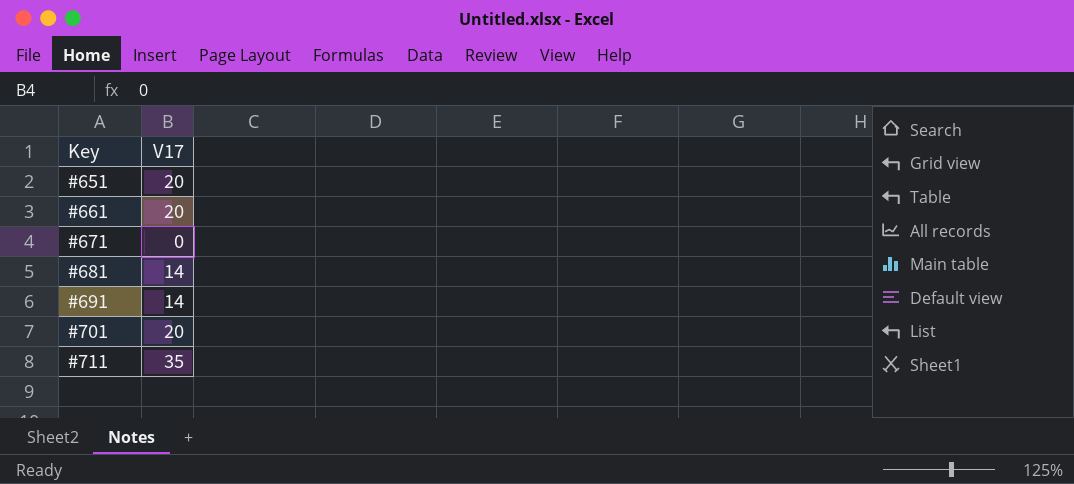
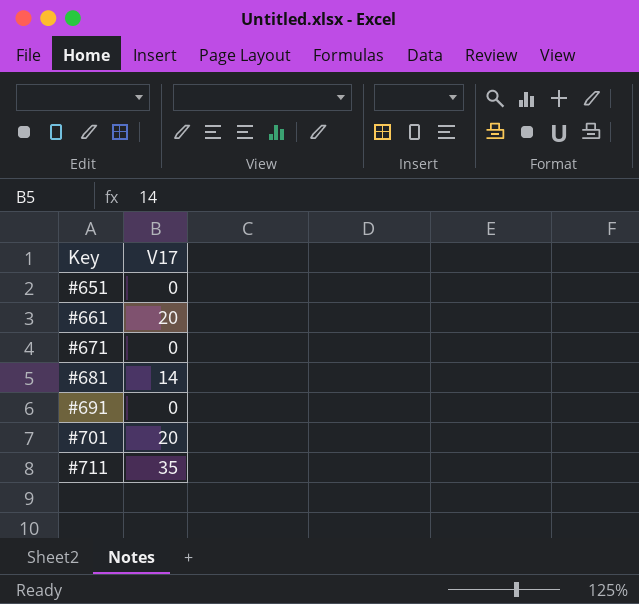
#651 | V17: 20 -> 0
#691 | V17: 14 -> 0

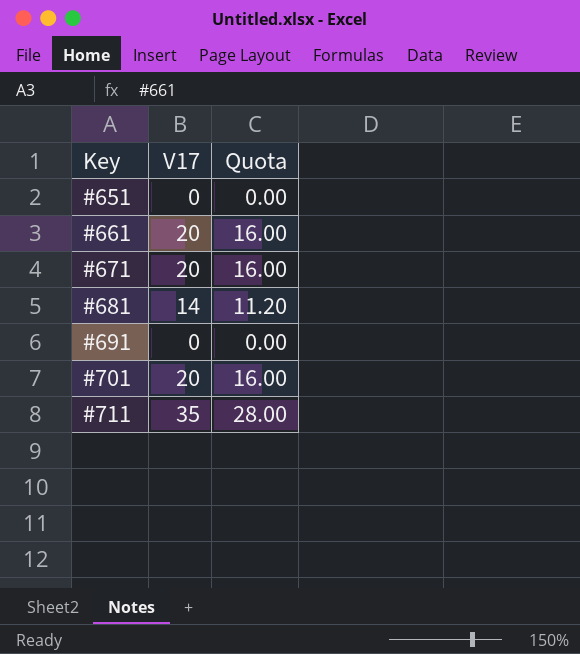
column Quota | formula: none -> [V17] * 0.8
#671 | V17: 0 -> 20

